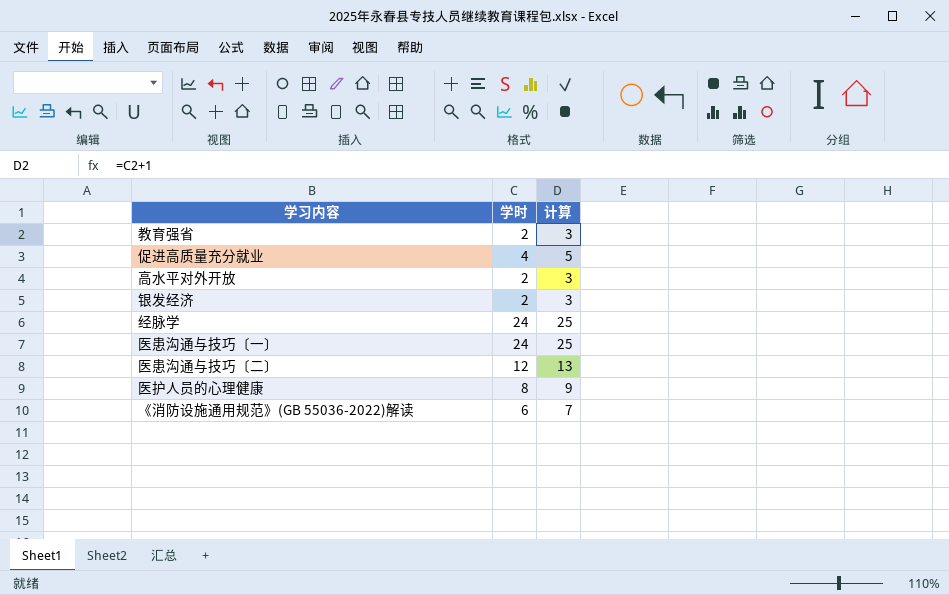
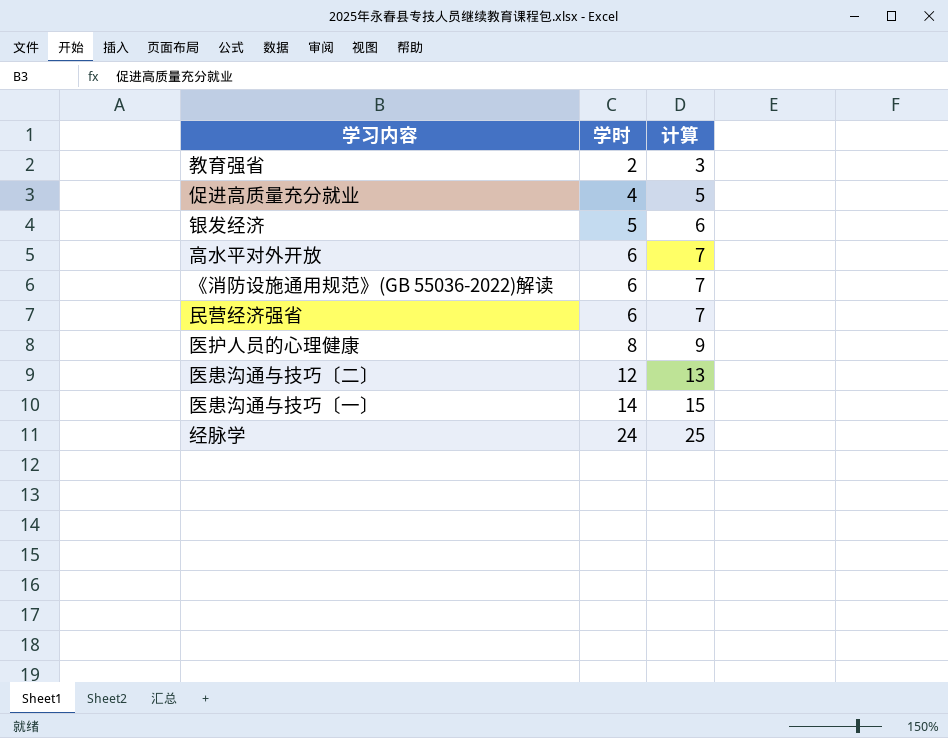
row order: none -> 学时 ascending
银发经济 | 学时: 2 -> 5
银发经济 | 计算: 3 -> 6
高水平对外开放 | 学时: 2 -> 6
高水平对外开放 | 计算: 3 -> 7
row 民营经济强省: none -> 6 | 7
医患沟通与技巧〔一〕 | 学时: 24 -> 14
医患沟通与技巧〔一〕 | 计算: 25 -> 15

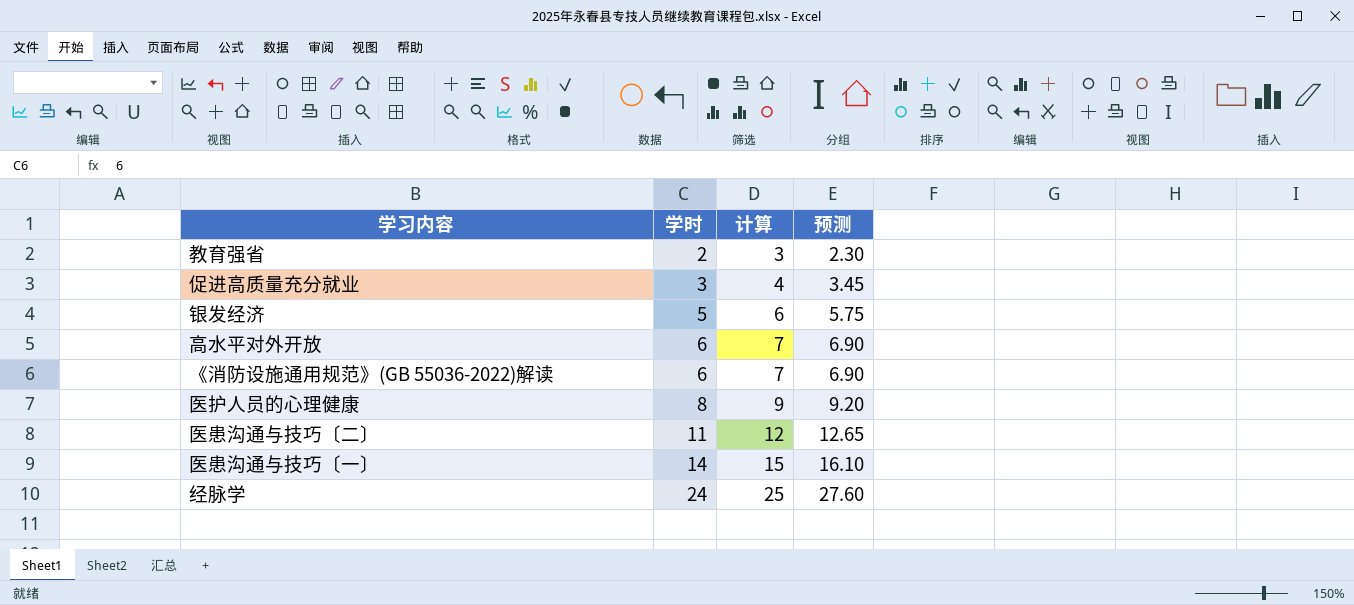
column 预测 | formula: none -> [学时] * 1.15
row 民营经济强省: 6 | 7 -> none
促进高质量充分就业 | 学时: 4 -> 3
促进高质量充分就业 | 计算: 5 -> 4
医患沟通与技巧〔二〕 | 学时: 12 -> 11
医患沟通与技巧〔二〕 | 计算: 13 -> 12

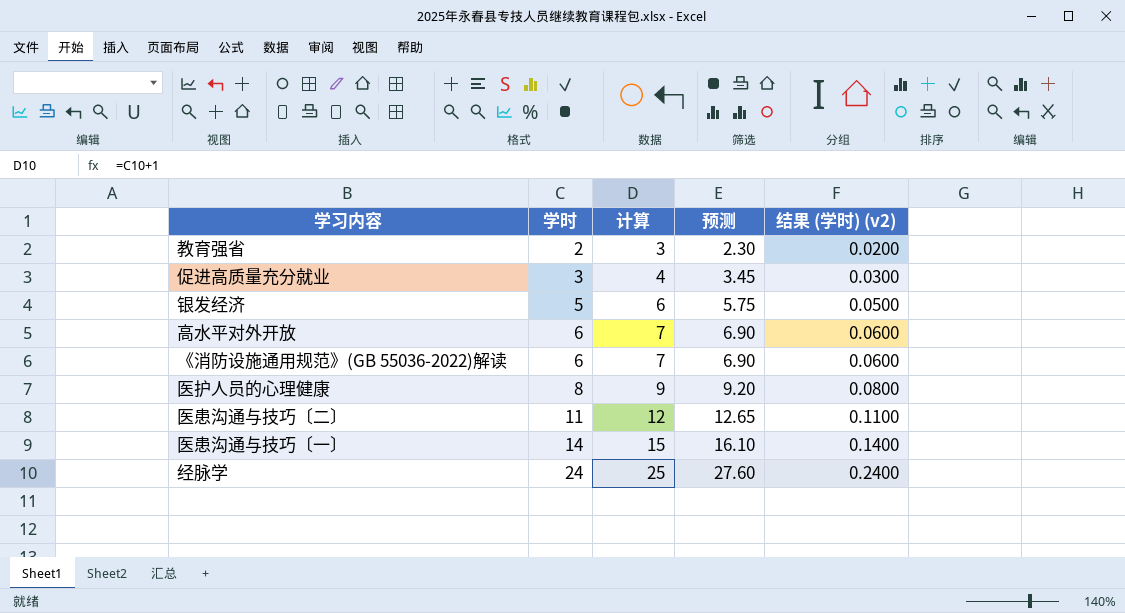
column 结果 (学时) (v2) | formula: none -> [学时] * 0.01

